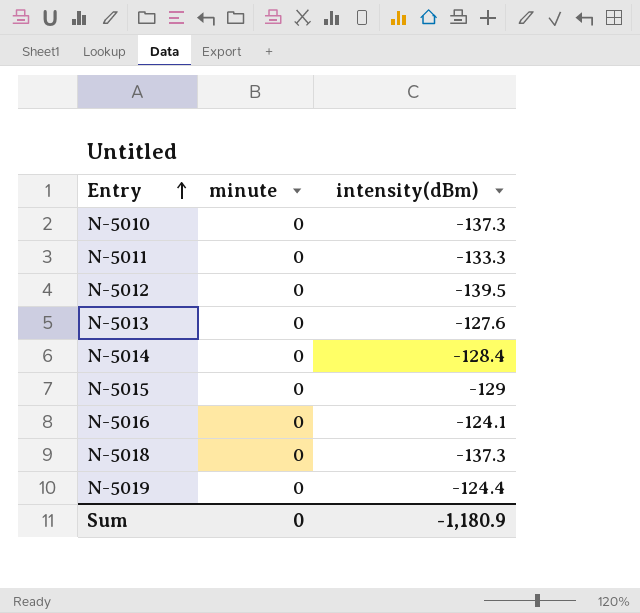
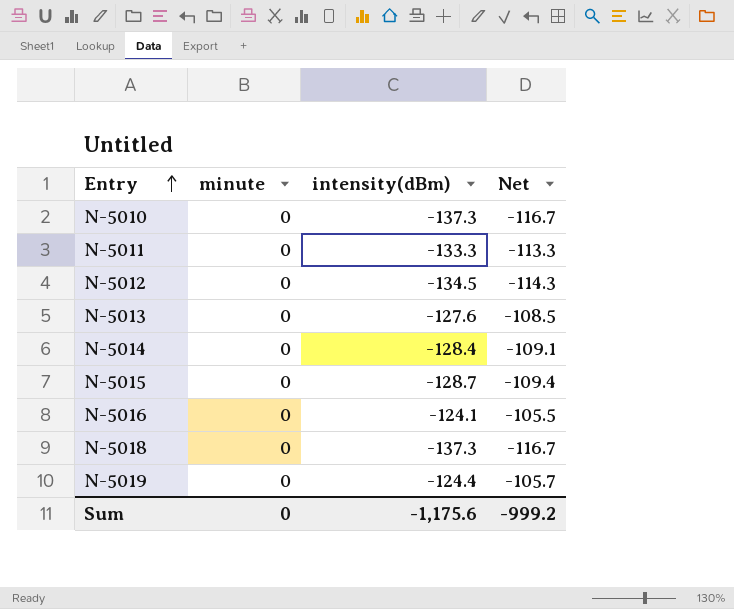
column Net | formula: none -> [intensity(dBm)] * 0.85
N-5012 | intensity(dBm): -139.5 -> -134.5
N-5015 | intensity(dBm): -129 -> -128.7
Sum | intensity(dBm): -1,180.9 -> -1,175.6

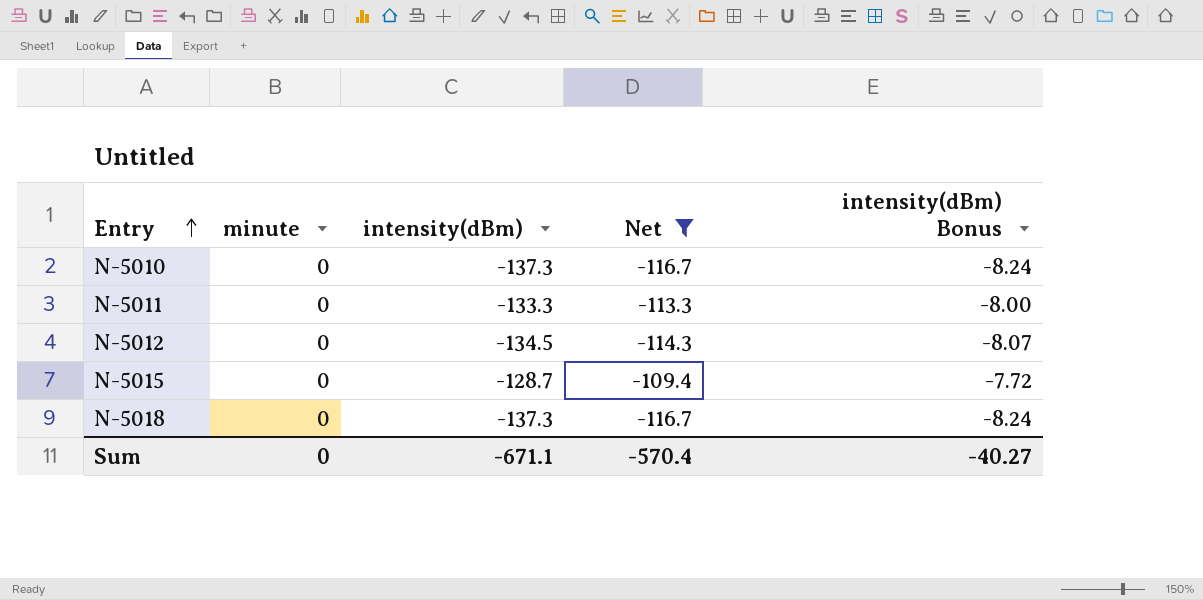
filter: none -> Net <= -109.4
column intensity(dBm) Bonus | formula: none -> [intensity(dBm)] * 0.06
Sum | intensity(dBm): -1,175.6 -> -671.1
Sum | Net: -999.2 -> -570.4

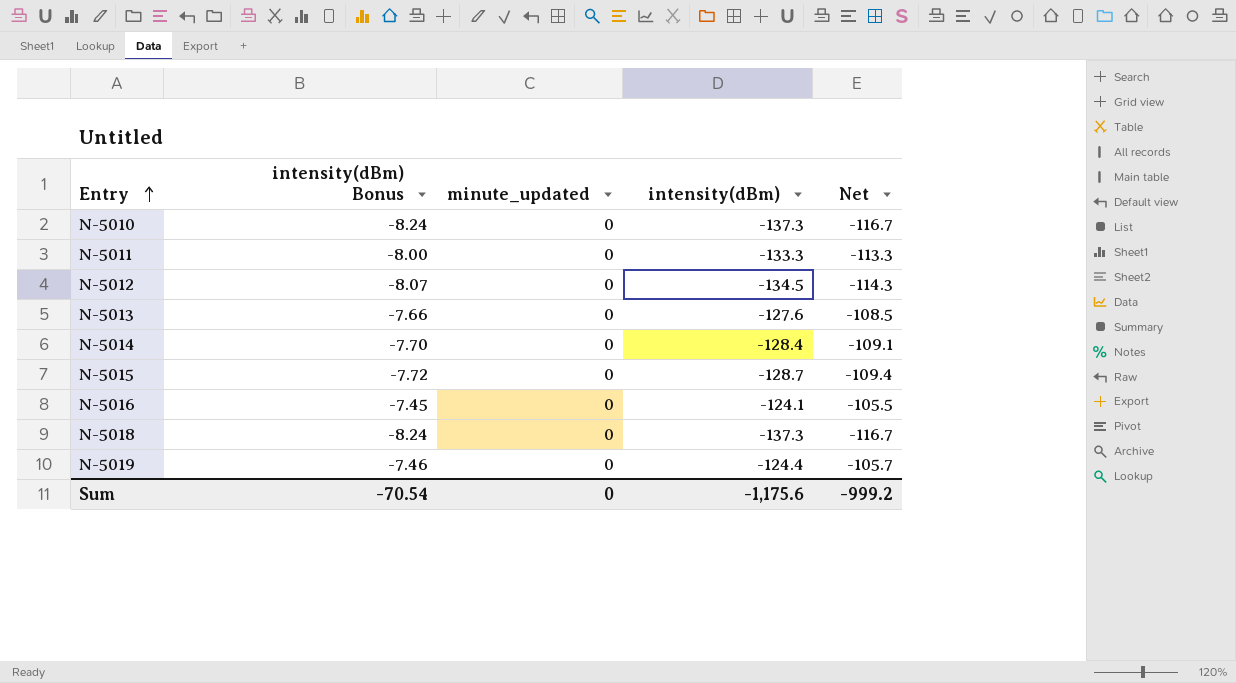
filter: Net <= -109.4 -> none
column intensity(dBm) Bonus | position: 5 -> 2
column name: minute -> minute_updated
Sum | intensity(dBm) Bonus: -40.27 -> -70.54
Sum | intensity(dBm): -671.1 -> -1,175.6
Sum | Net: -570.4 -> -999.2

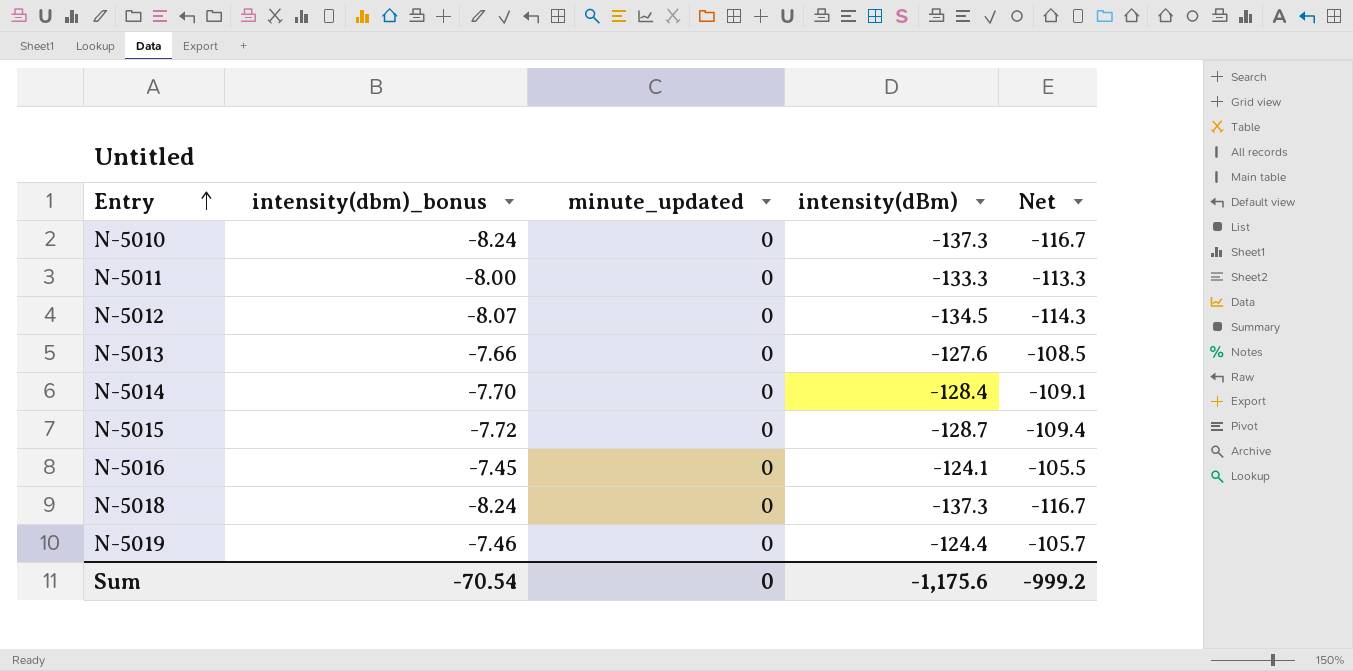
column name: intensity(dBm) Bonus -> intensity(dbm)_bonus

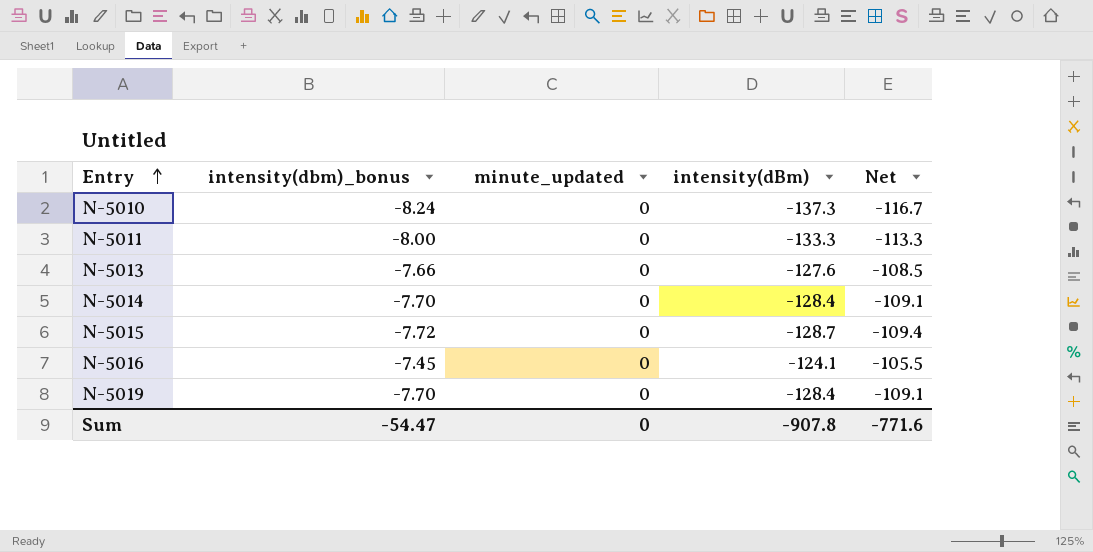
row N-5012: -8.07 | 0 | -134.5 | -114.3 -> none
row N-5018: -8.24 | 0 | -137.3 | -116.7 -> none
N-5019 | intensity(dbm)_bonus: -7.46 -> -7.70
N-5019 | intensity(dBm): -124.4 -> -128.4
N-5019 | Net: -105.7 -> -109.1
Sum | intensity(dbm)_bonus: -70.54 -> -54.47
Sum | intensity(dBm): -1,175.6 -> -907.8
Sum | Net: -999.2 -> -771.6

